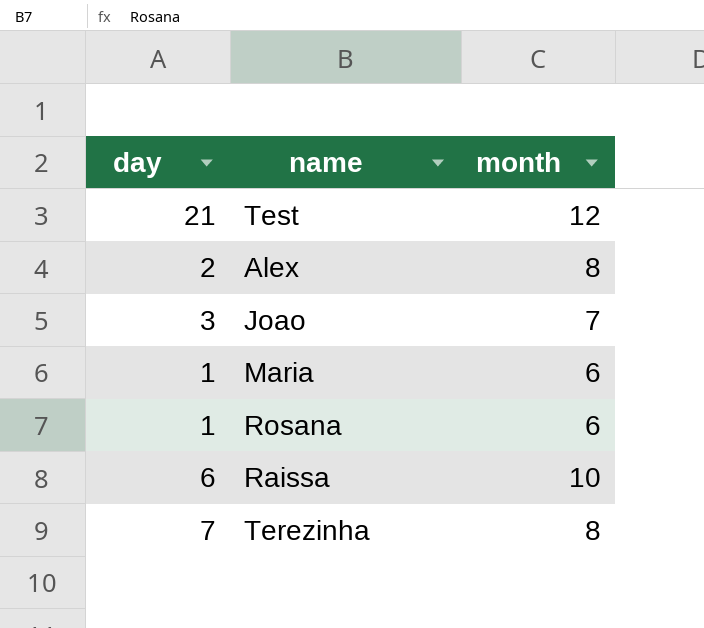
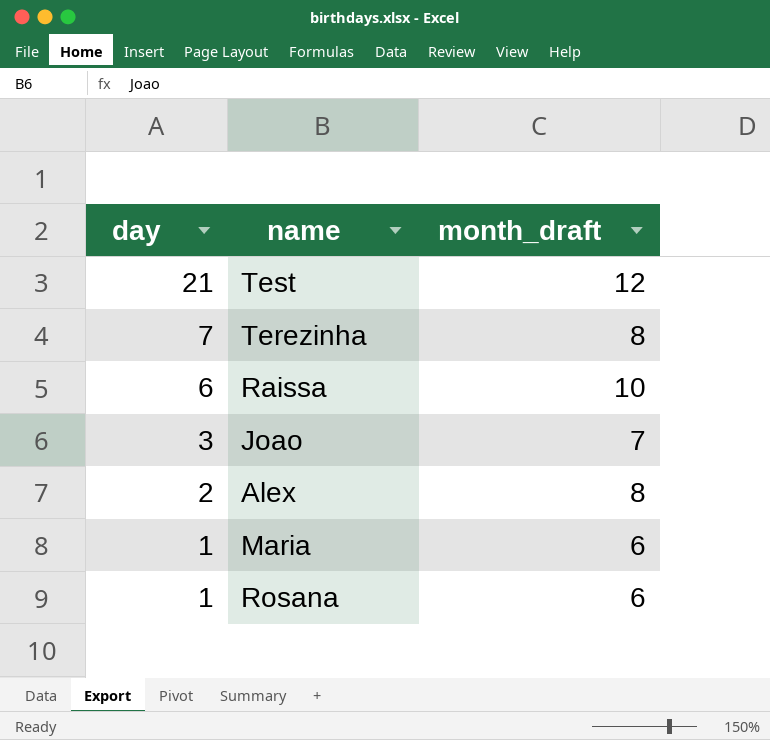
row order: none -> day descending
column name: month -> month_draft

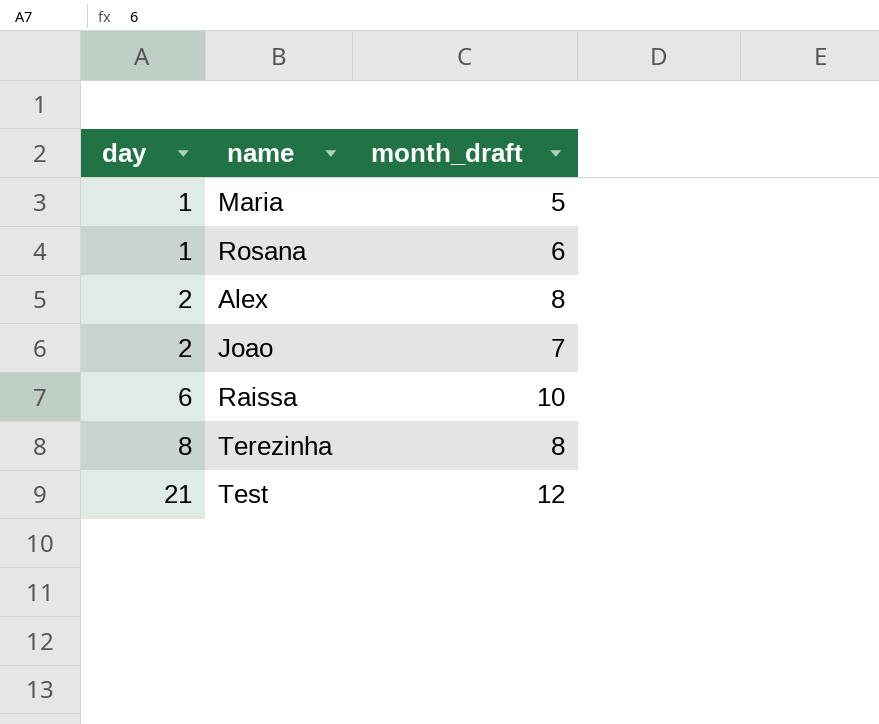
row order: day descending -> day ascending
Maria | month_draft: 6 -> 5
Joao | day: 3 -> 2
Terezinha | day: 7 -> 8

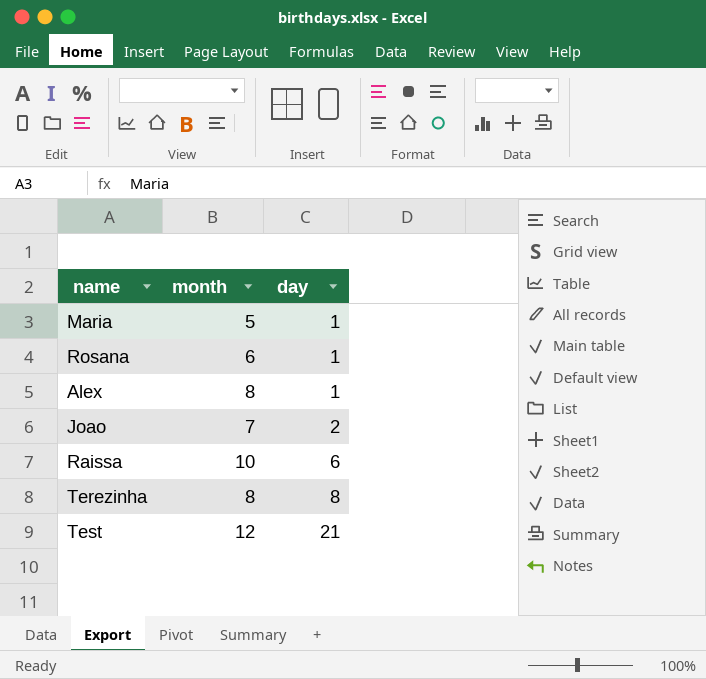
column name: month_draft -> month
column day | position: 1 -> 3
Alex | day: 2 -> 1

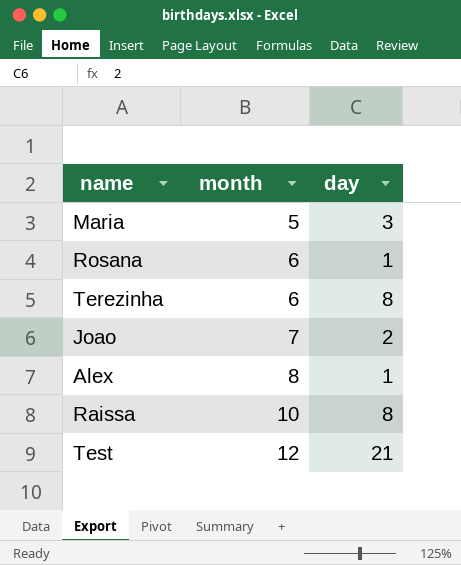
row order: day ascending -> month ascending
Maria | day: 1 -> 3
Terezinha | month: 8 -> 6
Raissa | day: 6 -> 8

